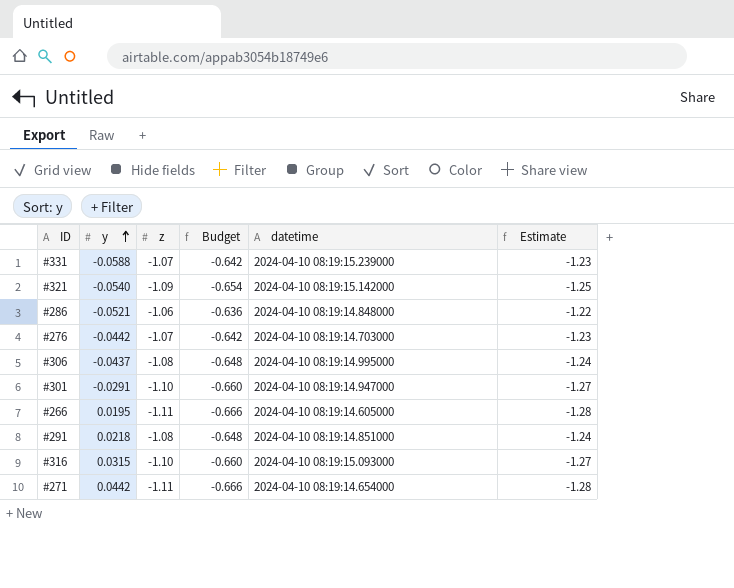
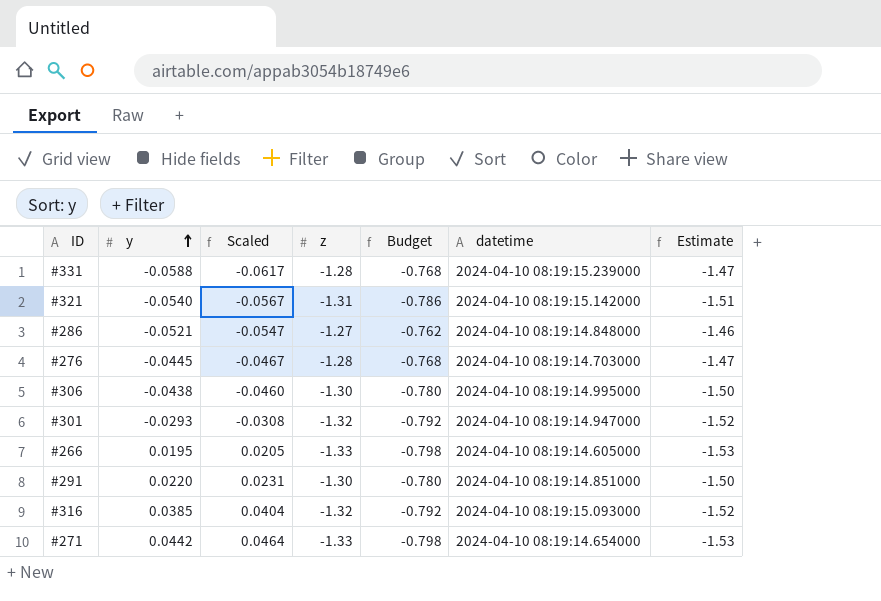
column Scaled | formula: none -> [y] * 1.05
#331 | z: -1.07 -> -1.28
#331 | Budget: -0.642 -> -0.768
#331 | Estimate: -1.23 -> -1.47
#321 | z: -1.09 -> -1.31
#321 | Budget: -0.654 -> -0.786
#321 | Estimate: -1.25 -> -1.51
#286 | z: -1.06 -> -1.27
#286 | Budget: -0.636 -> -0.762
#286 | Estimate: -1.22 -> -1.46
#276 | y: -0.0442 -> -0.0445
#276 | z: -1.07 -> -1.28
#276 | Budget: -0.642 -> -0.768
#276 | Estimate: -1.23 -> -1.47
#306 | y: -0.0437 -> -0.0438
#306 | z: -1.08 -> -1.30
#306 | Budget: -0.648 -> -0.780
#306 | Estimate: -1.24 -> -1.50
#301 | y: -0.0291 -> -0.0293
#301 | z: -1.10 -> -1.32
#301 | Budget: -0.660 -> -0.792
#301 | Estimate: -1.27 -> -1.52
#266 | z: -1.11 -> -1.33
#266 | Budget: -0.666 -> -0.798
#266 | Estimate: -1.28 -> -1.53
#291 | y: 0.0218 -> 0.0220
#291 | z: -1.08 -> -1.30
#291 | Budget: -0.648 -> -0.780
#291 | Estimate: -1.24 -> -1.50
#316 | y: 0.0315 -> 0.0385
#316 | z: -1.10 -> -1.32
#316 | Budget: -0.660 -> -0.792
#316 | Estimate: -1.27 -> -1.52
#271 | z: -1.11 -> -1.33
#271 | Budget: -0.666 -> -0.798
#271 | Estimate: -1.28 -> -1.53

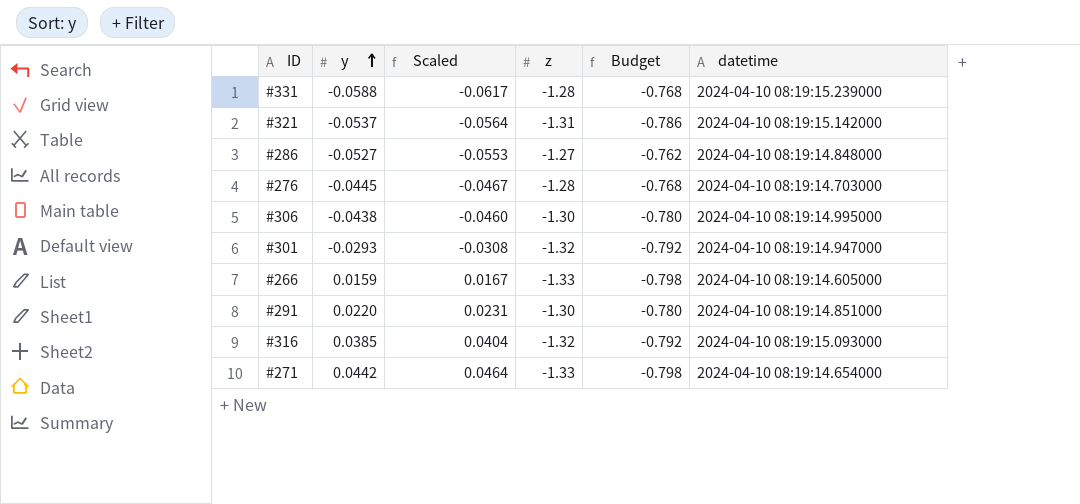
column Estimate | formula: [z] * 1.15 -> none
#321 | y: -0.0540 -> -0.0537
#321 | Scaled: -0.0567 -> -0.0564
#286 | y: -0.0521 -> -0.0527
#286 | Scaled: -0.0547 -> -0.0553
#266 | y: 0.0195 -> 0.0159
#266 | Scaled: 0.0205 -> 0.0167

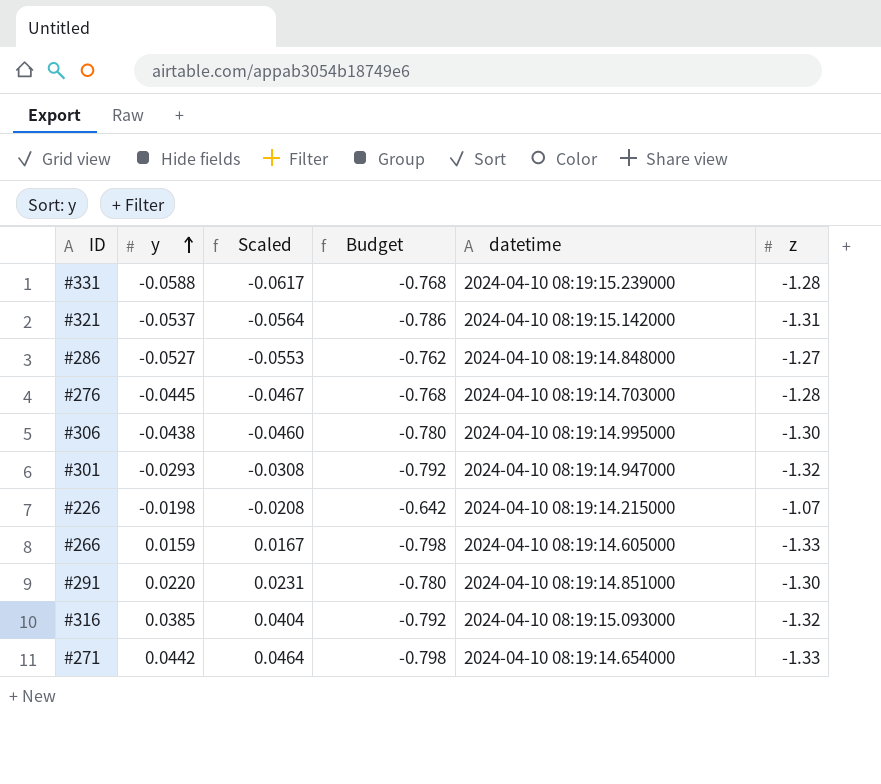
column z | position: 4 -> 6
row #226: none -> -0.0198 | -0.0208 | -0.642 | 2024-04-10 08:19:14.215000 | -1.07

